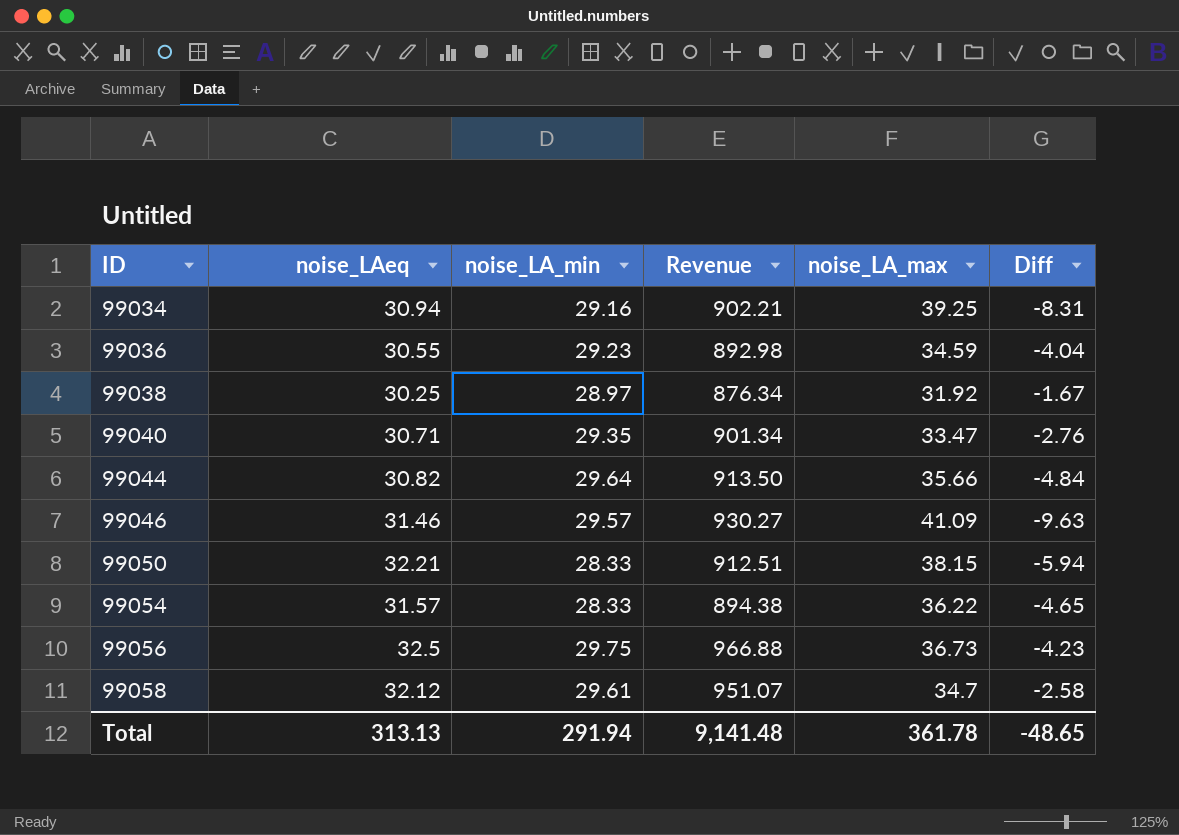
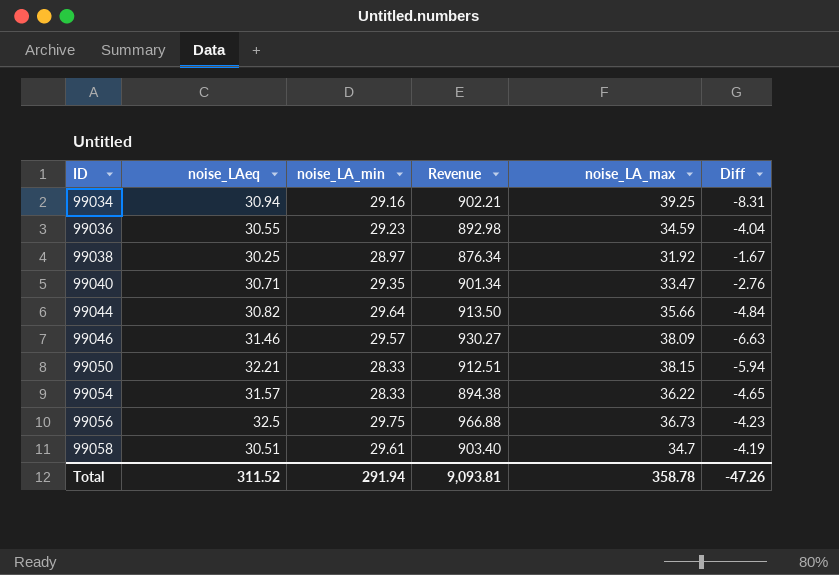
99046 | noise_LA_max: 41.09 -> 38.09
99046 | Diff: -9.63 -> -6.63
99058 | noise_LAeq: 32.12 -> 30.51
99058 | Revenue: 951.07 -> 903.40
99058 | Diff: -2.58 -> -4.19
Total | noise_LAeq: 313.13 -> 311.52
Total | Revenue: 9,141.48 -> 9,093.81
Total | noise_LA_max: 361.78 -> 358.78
Total | Diff: -48.65 -> -47.26

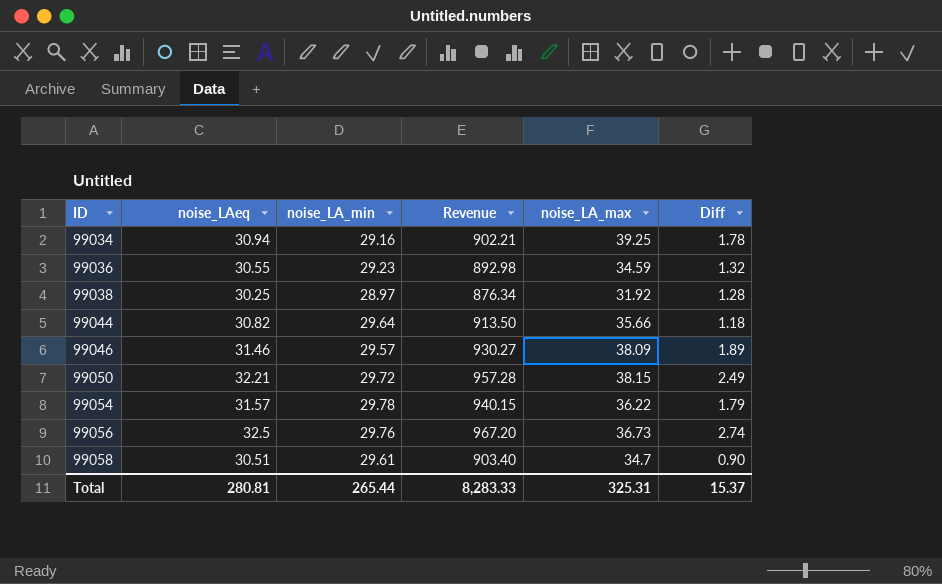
column Diff | formula: [noise_LAeq] - [noise_LA_max] -> [noise_LAeq] - [noise_LA_min]
row 99040: 30.71 | 29.35 | 901.34 | 33.47 | -2.76 -> none
99050 | noise_LA_min: 28.33 -> 29.72
99050 | Revenue: 912.51 -> 957.28
99054 | noise_LA_min: 28.33 -> 29.78
99054 | Revenue: 894.38 -> 940.15
99056 | noise_LA_min: 29.75 -> 29.76
99056 | Revenue: 966.88 -> 967.20
Total | noise_LAeq: 311.52 -> 280.81
Total | noise_LA_min: 291.94 -> 265.44
Total | Revenue: 9,093.81 -> 8,283.33
Total | noise_LA_max: 358.78 -> 325.31
Total | Diff: -47.26 -> 15.37

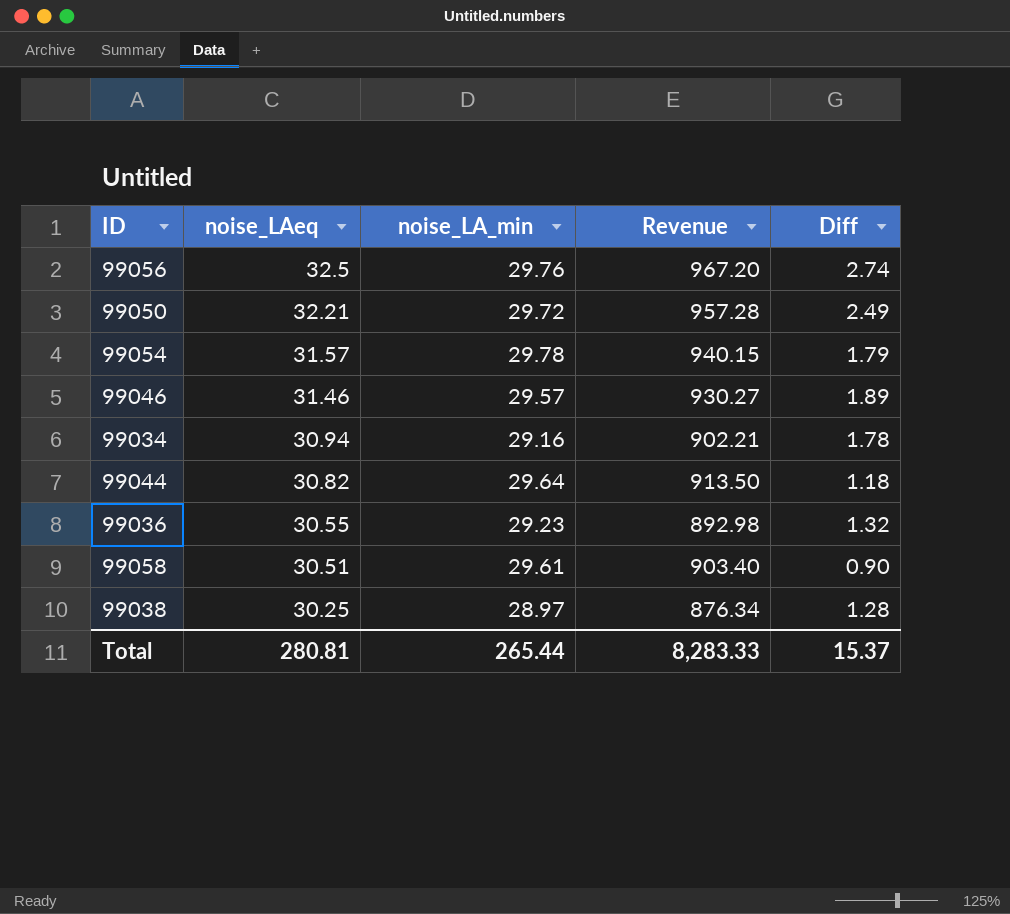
row order: ID ascending -> noise_LAeq descending
column noise_LA_max | position: 5 -> none

